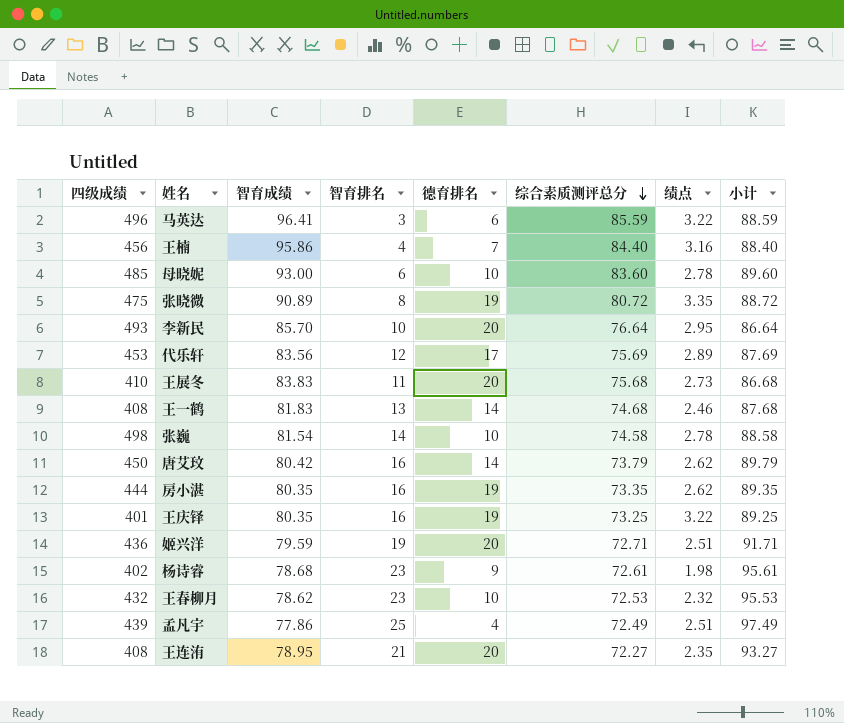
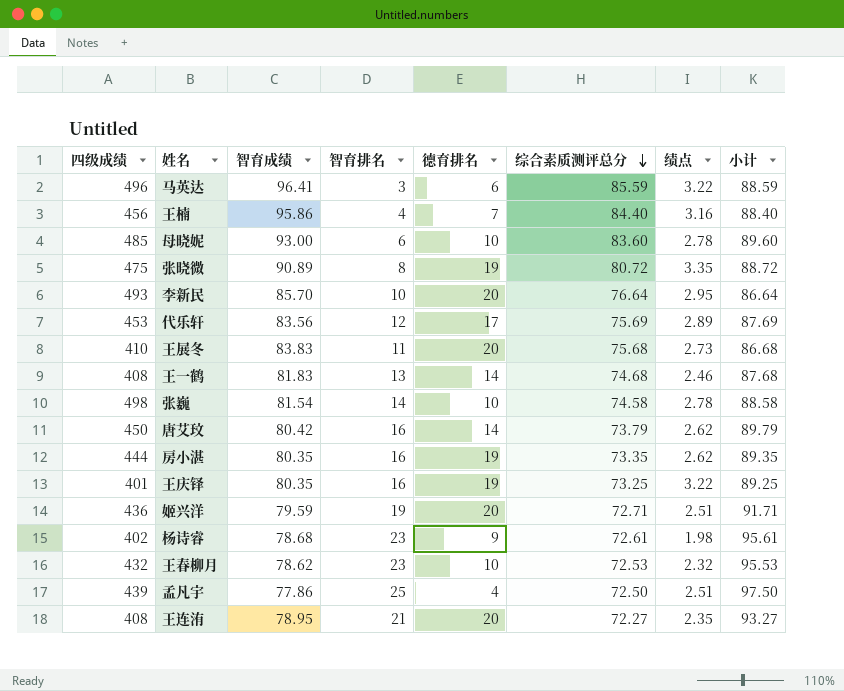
孟凡宇 | 综合素质测评总分: 72.49 -> 72.50
孟凡宇 | 小计: 97.49 -> 97.50

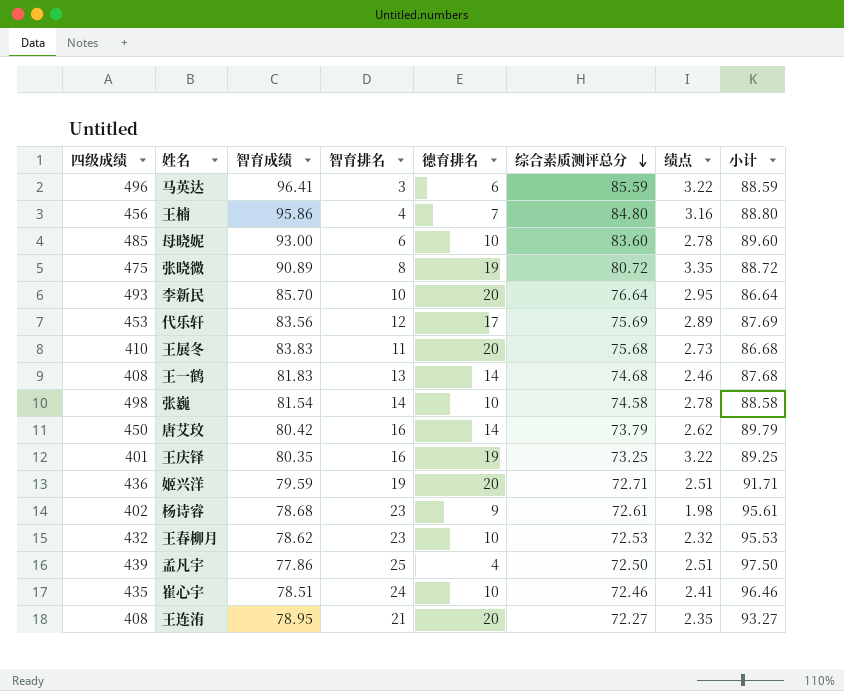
row 房小湛: 444 | 80.35 | 16 | 19 | 73.35 | 2.62 | 89.35 -> none
王楠 | 综合素质测评总分: 84.40 -> 84.80
王楠 | 小计: 88.40 -> 88.80
row 崔心宇: none -> 435 | 78.51 | 24 | 10 | 72.46 | 2.41 | 96.46

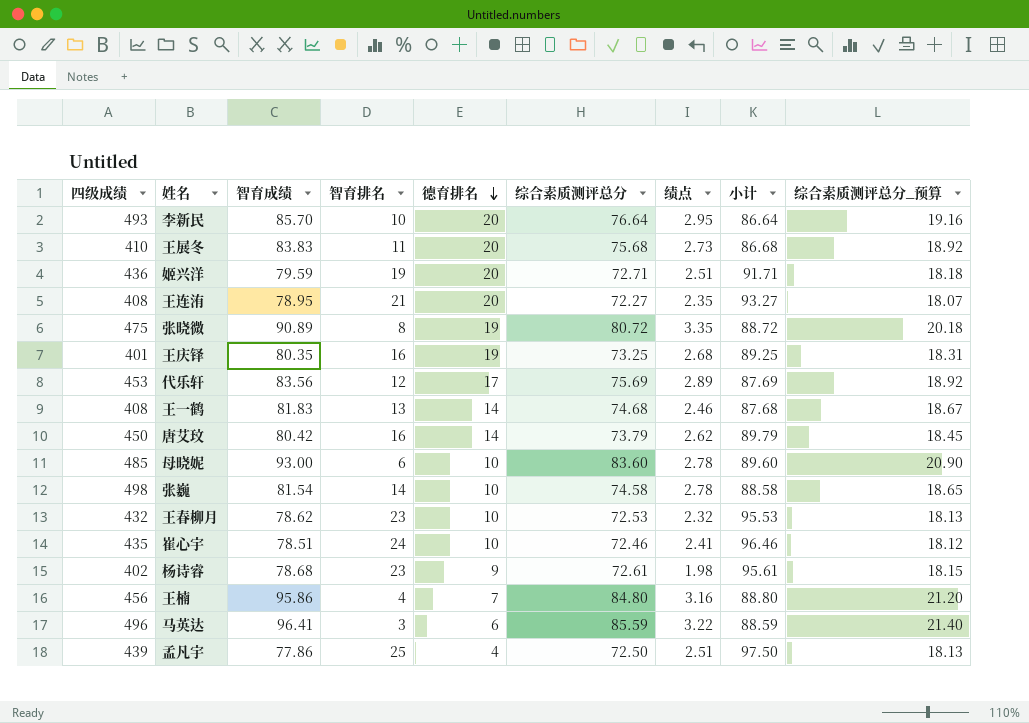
row order: 综合素质测评总分 descending -> 德育排名 descending
column 综合素质测评总分_预算 | formula: none -> [综合素质测评总分] * 0.25
王庆铎 | 绩点: 3.22 -> 2.68

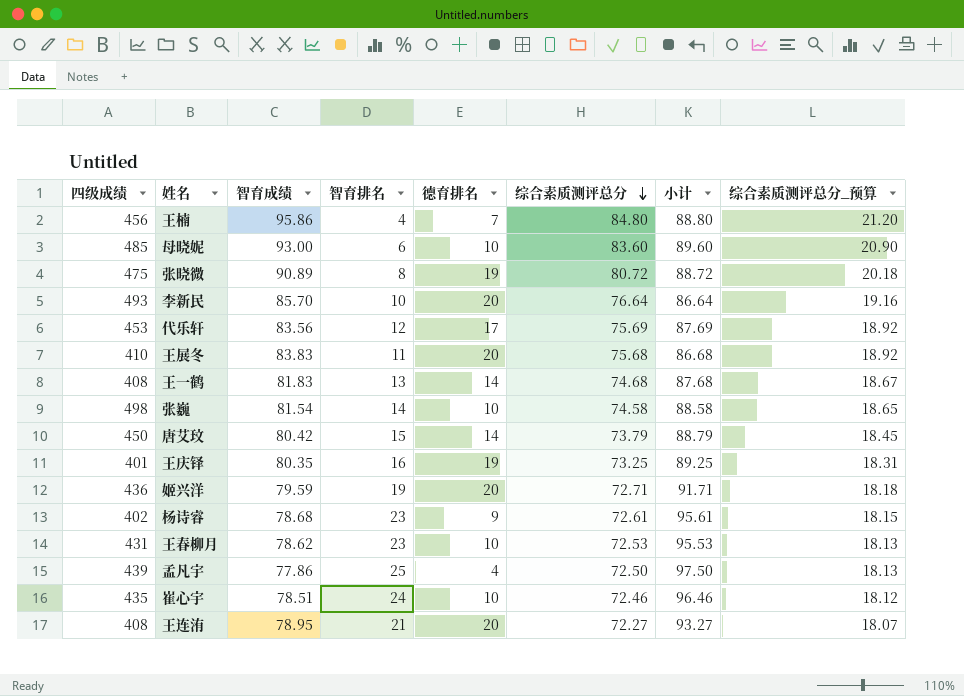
row order: 德育排名 descending -> 综合素质测评总分 descending
column 绩点 | position: 7 -> none
row 马英达: 496 | 96.41 | 3 | 6 | 85.59 | 3.22 | 88.59 | 21.40 -> none
唐艾玟 | 智育排名: 16 -> 15
唐艾玟 | 小计: 89.79 -> 88.79
王春柳月 | 四级成绩: 432 -> 431

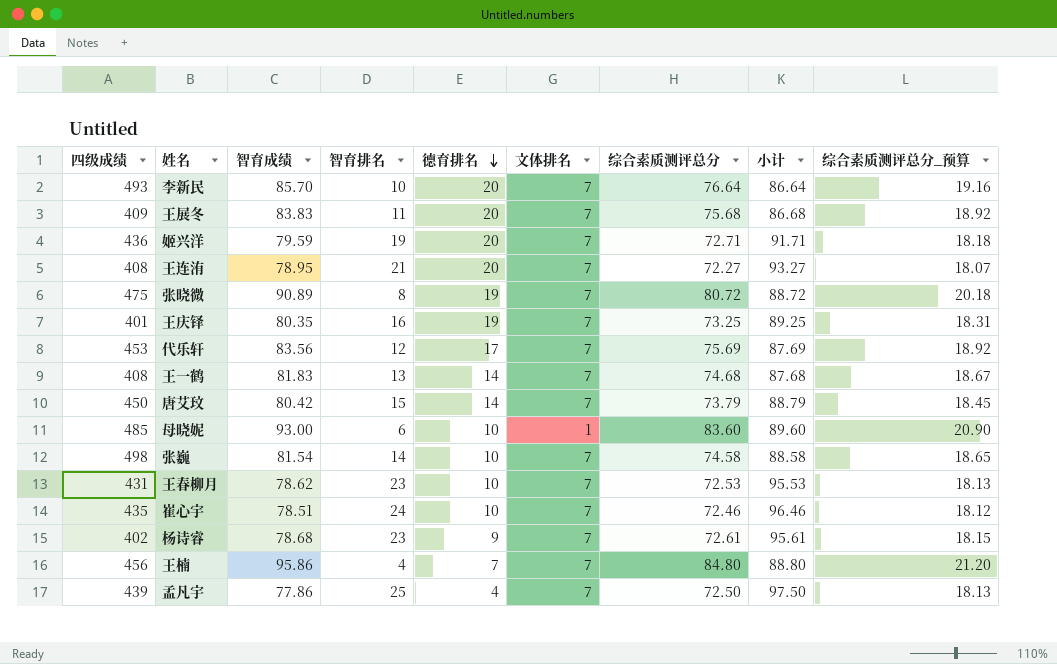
row order: 综合素质测评总分 descending -> 德育排名 descending
column 文体排名 | position: none -> 6
王展冬 | 四级成绩: 410 -> 409

